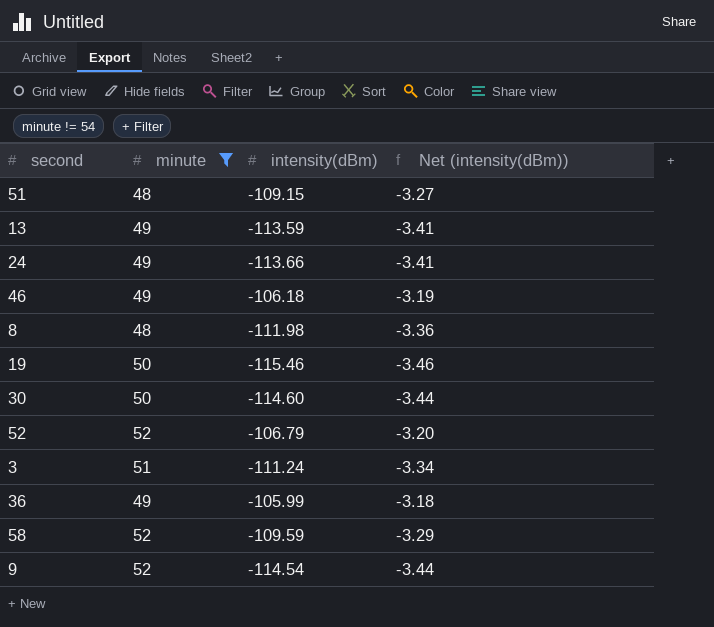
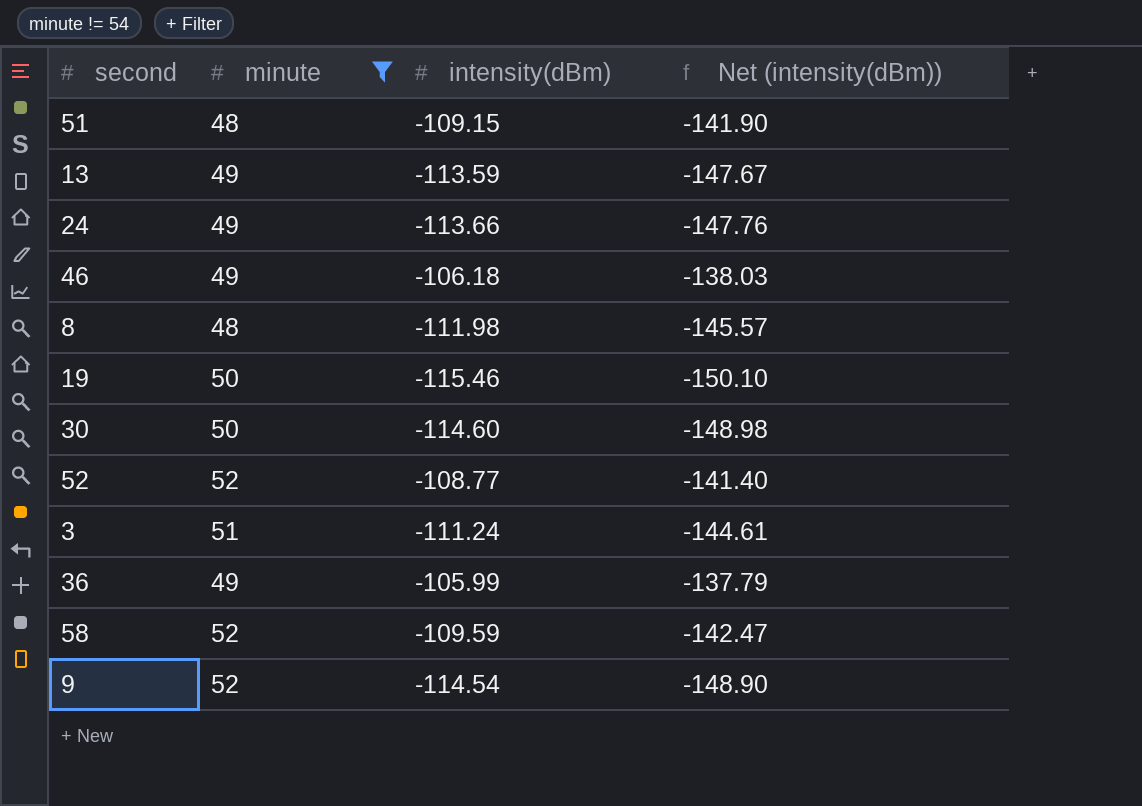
column Net (intensity(dBm)) | formula: [intensity(dBm)] * 0.03 -> [intensity(dBm)] * 1.3
52 | intensity(dBm): -106.79 -> -108.77

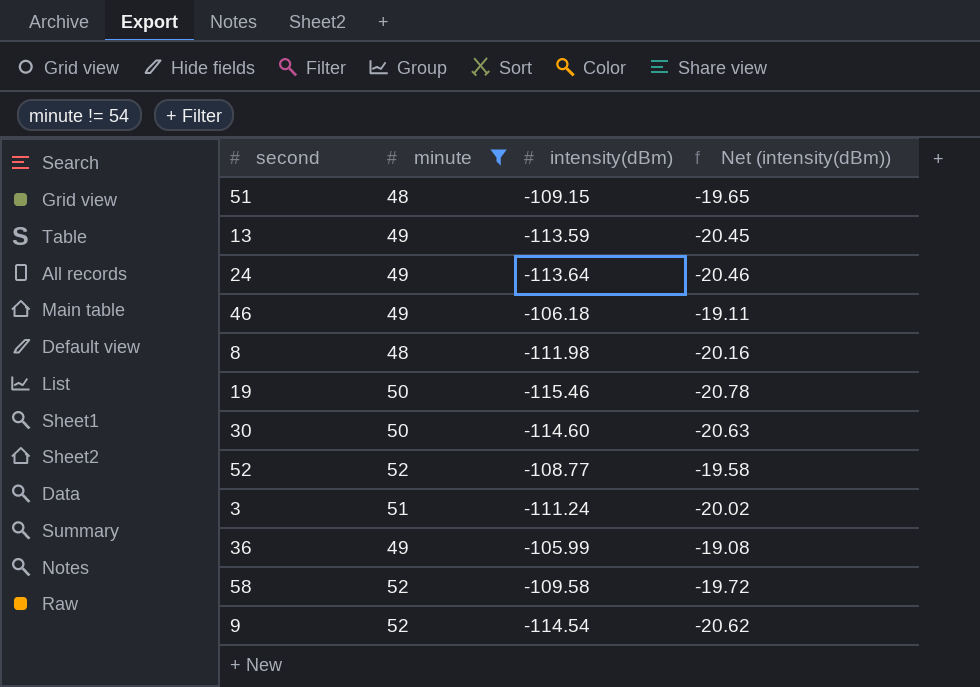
column Net (intensity(dBm)) | formula: [intensity(dBm)] * 1.3 -> [intensity(dBm)] * 0.18
24 | intensity(dBm): -113.66 -> -113.64
58 | intensity(dBm): -109.59 -> -109.58

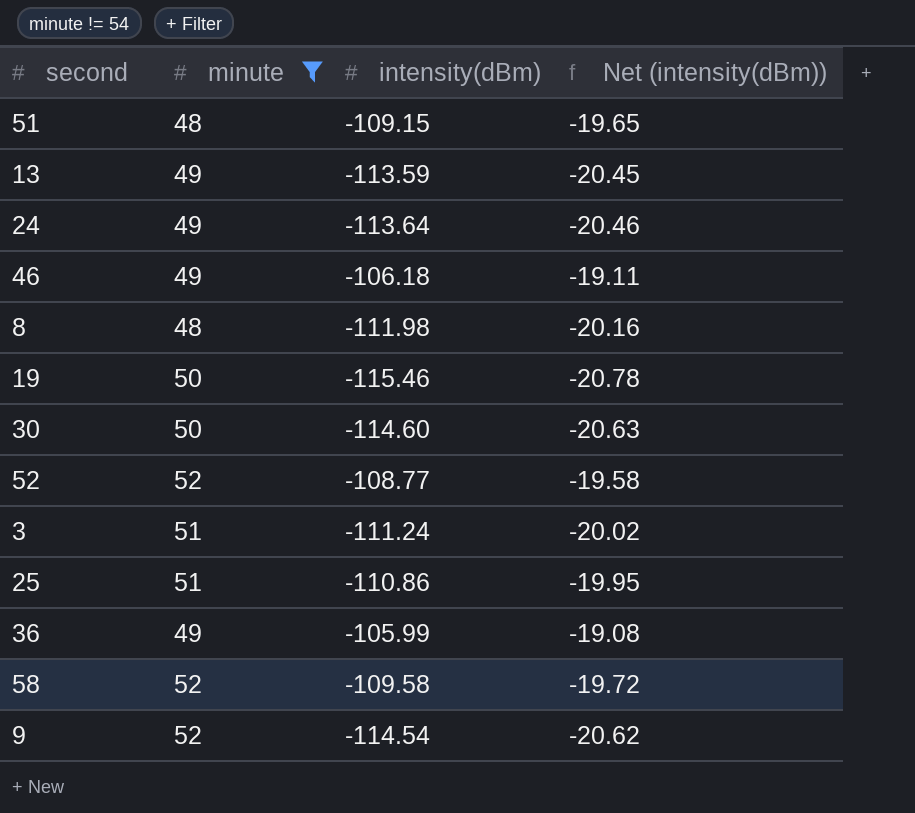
row 25: none -> 51 | -110.86 | -19.95

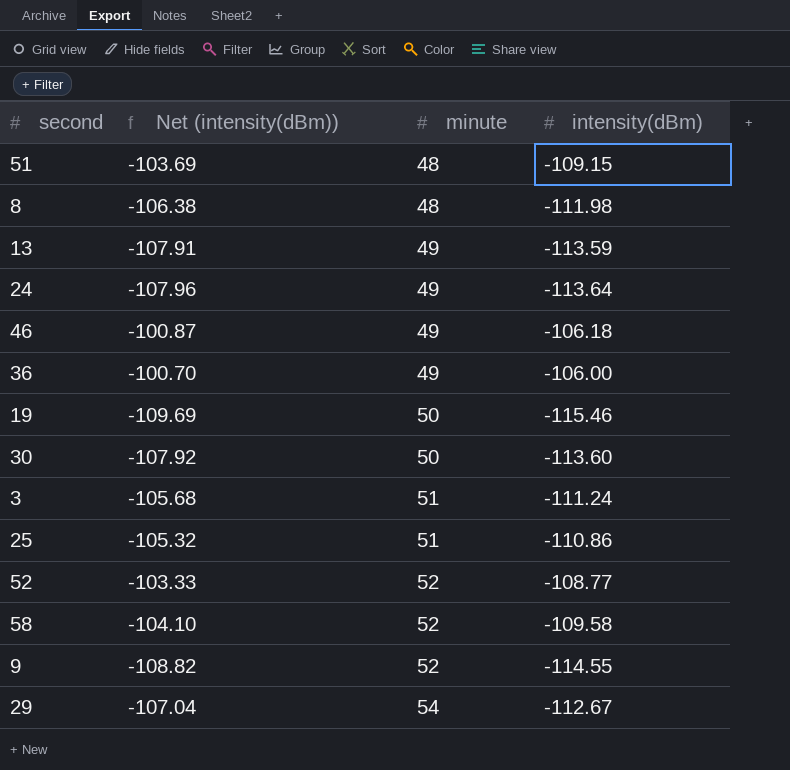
filter: minute != 54 -> none
row order: none -> minute ascending
column Net (intensity(dBm)) | formula: [intensity(dBm)] * 0.18 -> [intensity(dBm)] * 0.95
column Net (intensity(dBm)) | position: 4 -> 2
36 | intensity(dBm): -105.99 -> -106.00
30 | intensity(dBm): -114.60 -> -113.60
9 | intensity(dBm): -114.54 -> -114.55

